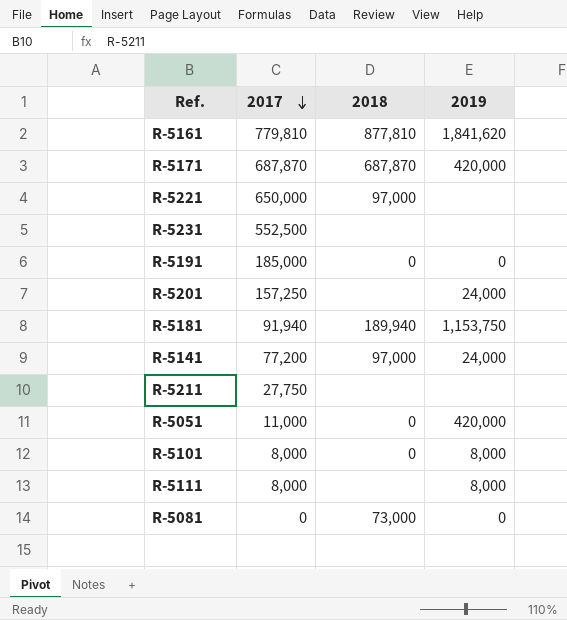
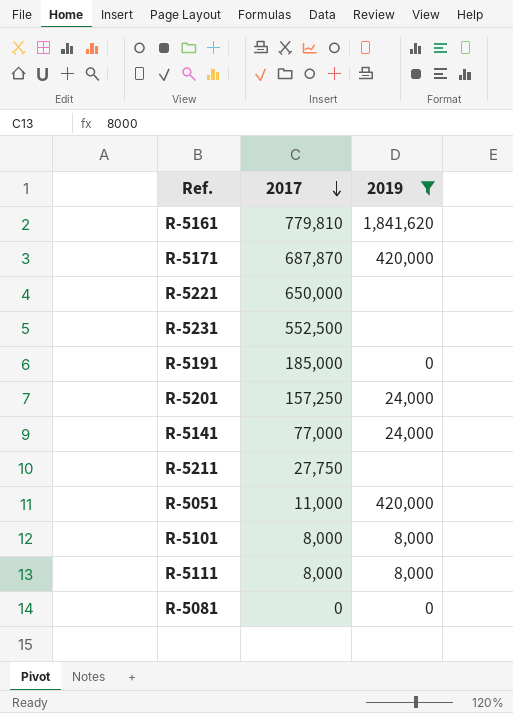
filter: none -> 2019 != 1,153,750
column 2018 | position: 3 -> none
R-5141 | 2017: 77,200 -> 77,000

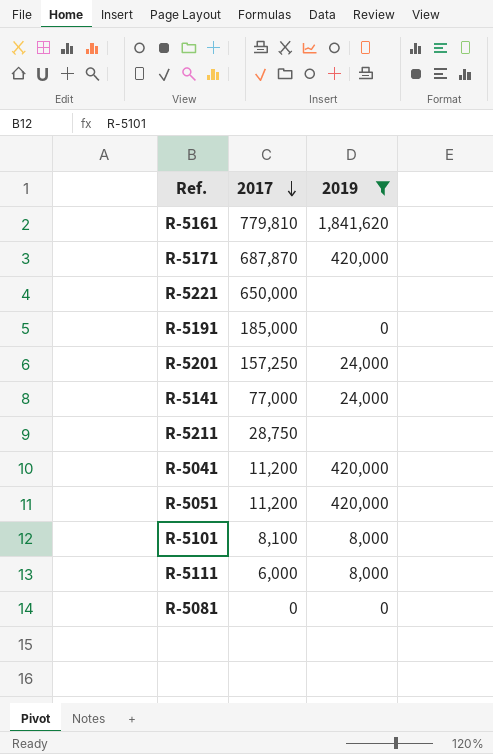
row R-5231: 552,500 | none -> none
R-5211 | 2017: 27,750 -> 28,750
row R-5041: none -> 11,200 | 420,000
R-5051 | 2017: 11,000 -> 11,200
R-5101 | 2017: 8,000 -> 8,100
R-5111 | 2017: 8,000 -> 6,000

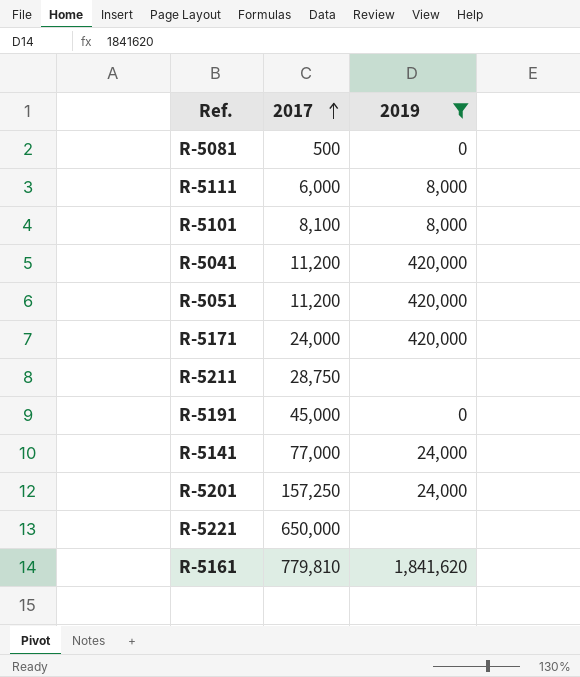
row order: 2017 descending -> 2017 ascending
R-5081 | 2017: 0 -> 500
R-5171 | 2017: 687,870 -> 24,000
R-5191 | 2017: 185,000 -> 45,000

